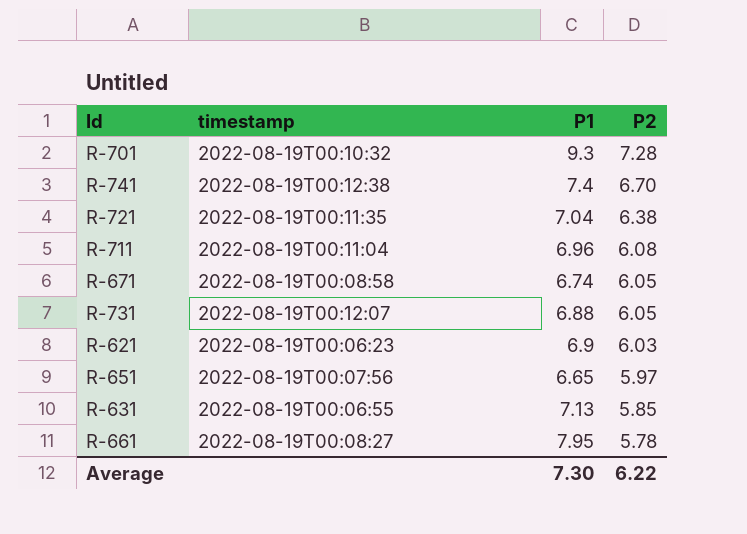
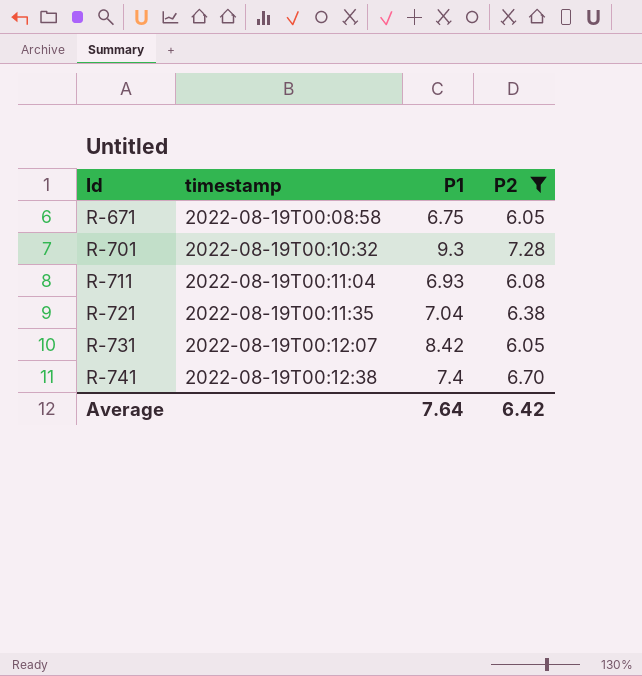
filter: none -> P2 >= 6.05
row order: P2 descending -> Id ascending
R-671 | P1: 6.74 -> 6.75
R-711 | P1: 6.96 -> 6.93
R-731 | P1: 6.88 -> 8.42
Average | P1: 7.30 -> 7.64
Average | P2: 6.22 -> 6.42

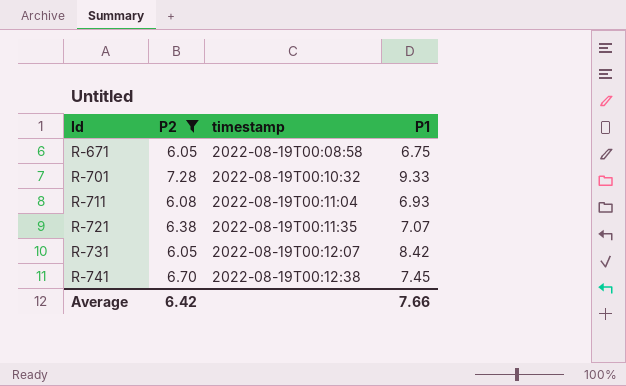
column P2 | position: 4 -> 2
R-701 | P1: 9.3 -> 9.33
R-721 | P1: 7.04 -> 7.07
R-741 | P1: 7.4 -> 7.45
Average | P1: 7.64 -> 7.66

